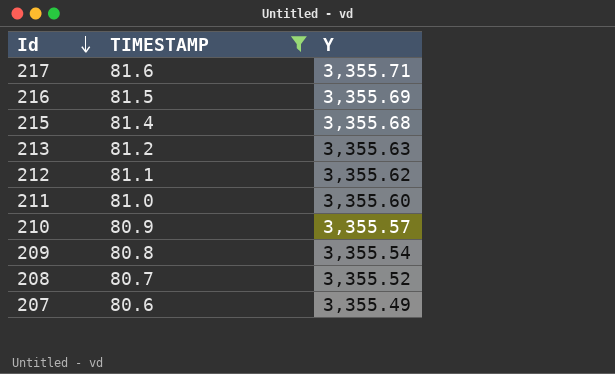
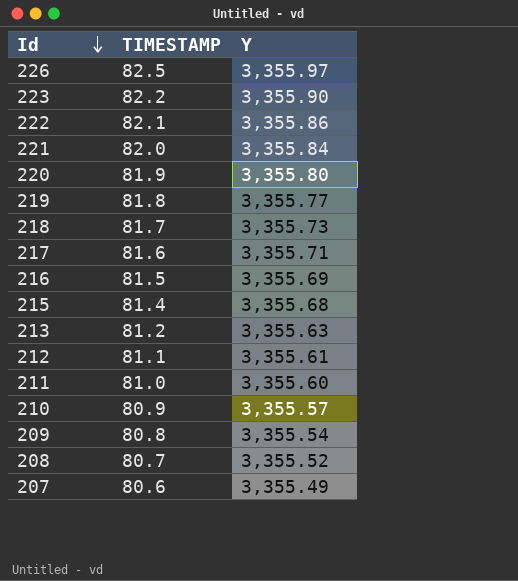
filter: TIMESTAMP <= 81.6 -> none
212 | Y: 3,355.62 -> 3,355.61

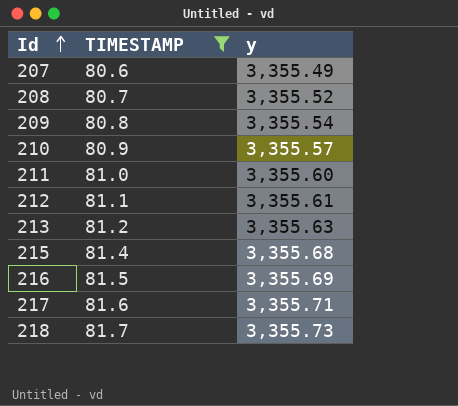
filter: none -> TIMESTAMP <= 81.7
row order: Id descending -> Id ascending
column name: Y -> y

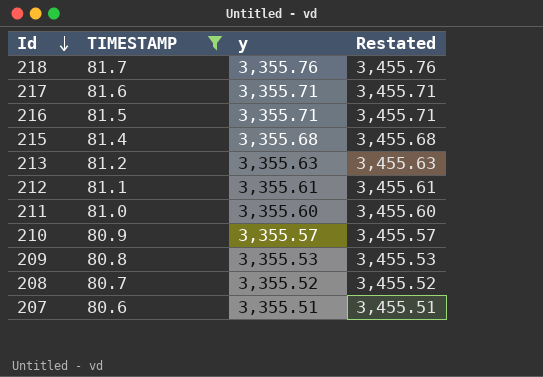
row order: Id ascending -> Id descending
column Restated | formula: none -> [y] + 100
218 | y: 3,355.73 -> 3,355.76
216 | y: 3,355.69 -> 3,355.71
209 | y: 3,355.54 -> 3,355.53
207 | y: 3,355.49 -> 3,355.51

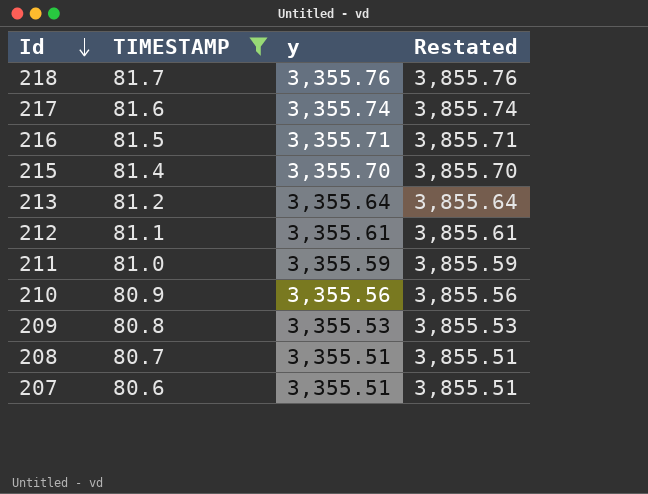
column Restated | formula: [y] + 100 -> [y] + 500
217 | y: 3,355.71 -> 3,355.74
215 | y: 3,355.68 -> 3,355.70
213 | y: 3,355.63 -> 3,355.64
211 | y: 3,355.60 -> 3,355.59
210 | y: 3,355.57 -> 3,355.56
208 | y: 3,355.52 -> 3,355.51

